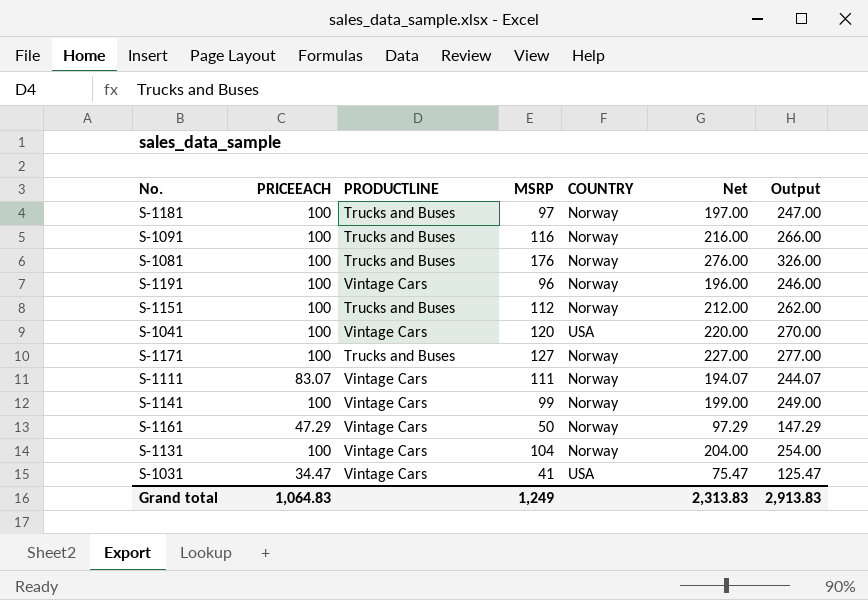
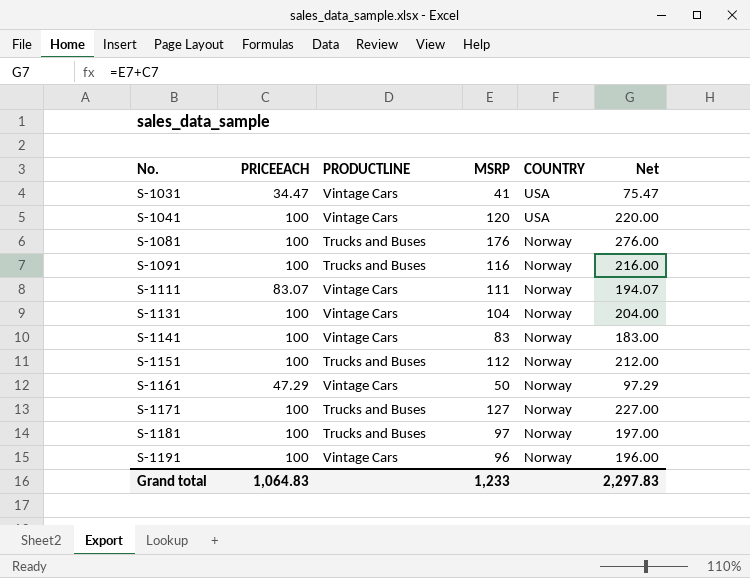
row order: none -> No. ascending
column Output | formula: [Net] + 50 -> none
S-1141 | MSRP: 99 -> 83
S-1141 | Net: 199.00 -> 183.00
Grand total | MSRP: 1,249 -> 1,233
Grand total | Net: 2,313.83 -> 2,297.83

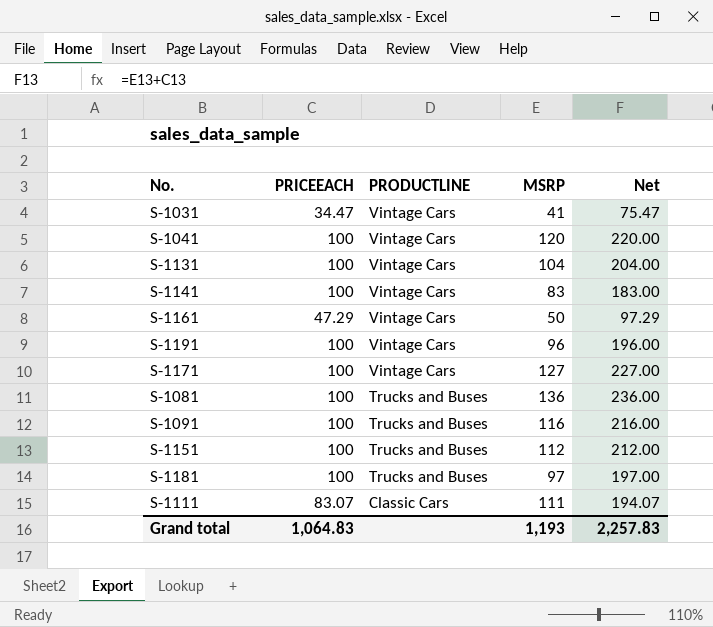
row order: No. ascending -> PRODUCTLINE descending
column COUNTRY | position: 5 -> none
S-1171 | PRODUCTLINE: Trucks and Buses -> Vintage Cars
S-1081 | MSRP: 176 -> 136
S-1081 | Net: 276.00 -> 236.00
S-1111 | PRODUCTLINE: Vintage Cars -> Classic Cars
Grand total | MSRP: 1,233 -> 1,193
Grand total | Net: 2,297.83 -> 2,257.83

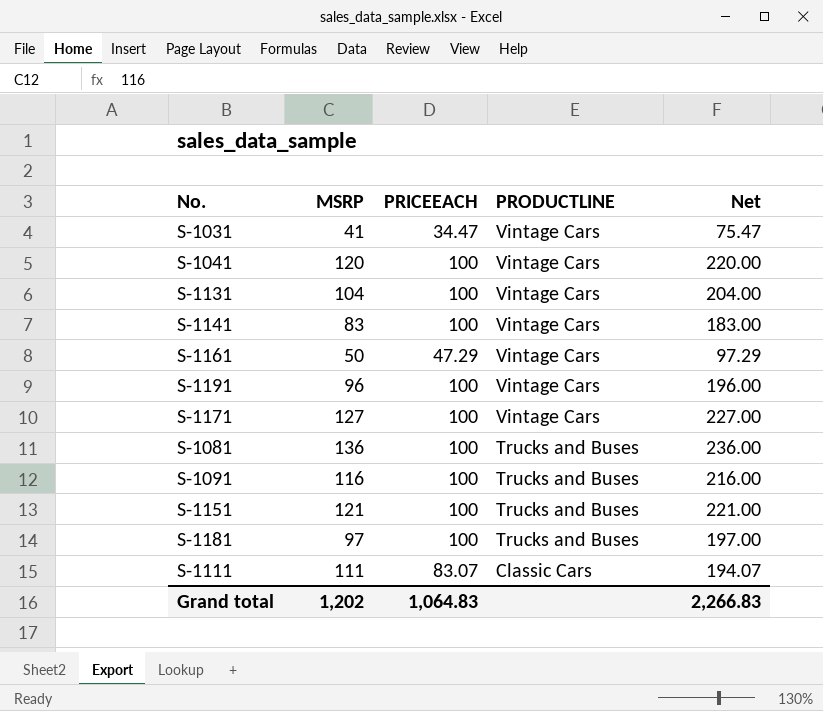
column MSRP | position: 4 -> 2
S-1151 | MSRP: 112 -> 121
S-1151 | Net: 212.00 -> 221.00
Grand total | MSRP: 1,193 -> 1,202
Grand total | Net: 2,257.83 -> 2,266.83

